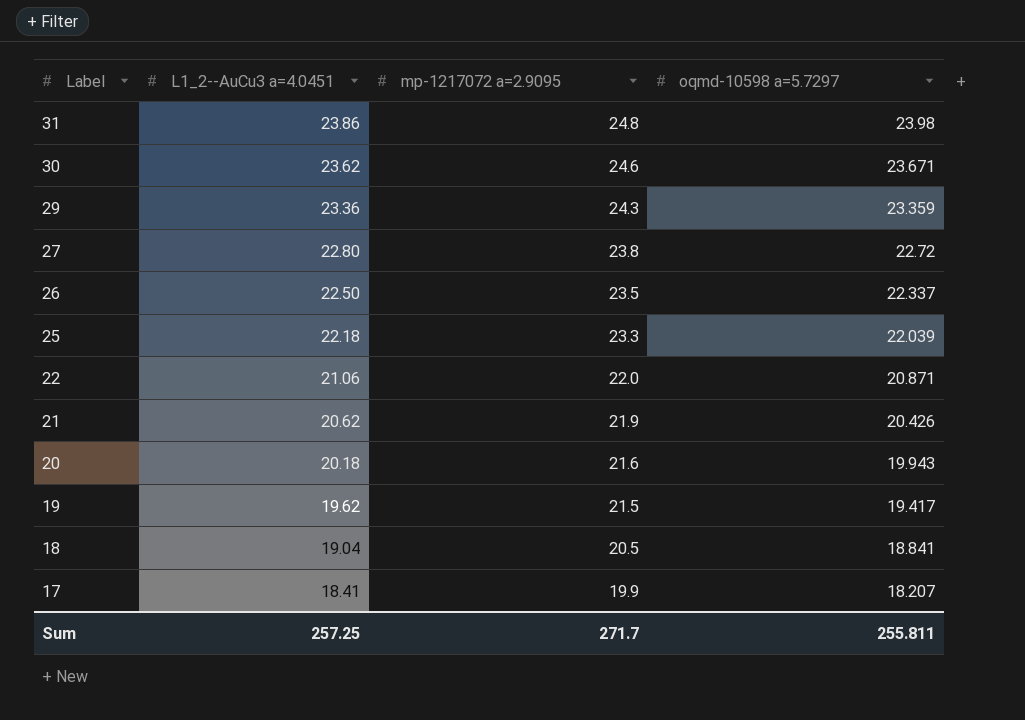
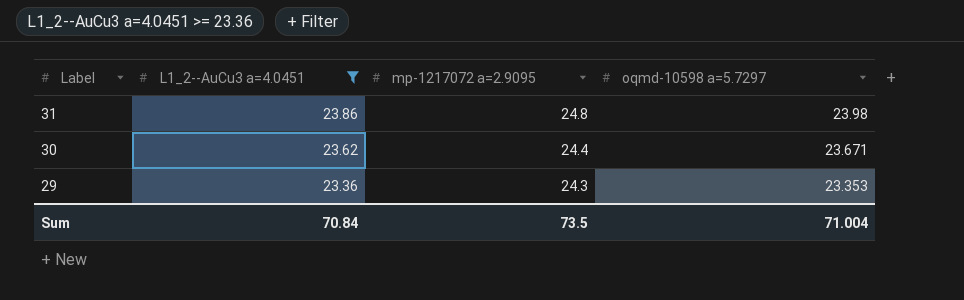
filter: none -> L1_2--AuCu3 a=4.0451 >= 23.36
30 | mp-1217072 a=2.9095: 24.6 -> 24.4
29 | oqmd-10598 a=5.7297: 23.359 -> 23.353
Sum | L1_2--AuCu3 a=4.0451: 257.25 -> 70.84
Sum | mp-1217072 a=2.9095: 271.7 -> 73.5
Sum | oqmd-10598 a=5.7297: 255.811 -> 71.004

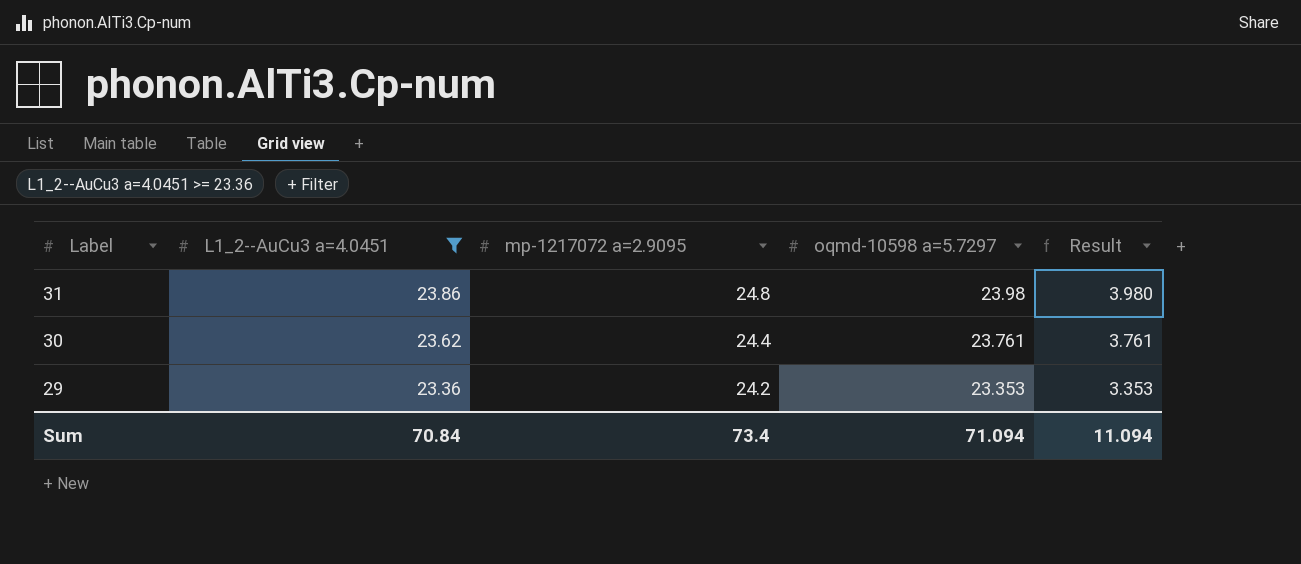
column Result | formula: none -> [oqmd-10598 a=5.7297] - 20
30 | oqmd-10598 a=5.7297: 23.671 -> 23.761
29 | mp-1217072 a=2.9095: 24.3 -> 24.2
Sum | mp-1217072 a=2.9095: 73.5 -> 73.4
Sum | oqmd-10598 a=5.7297: 71.004 -> 71.094

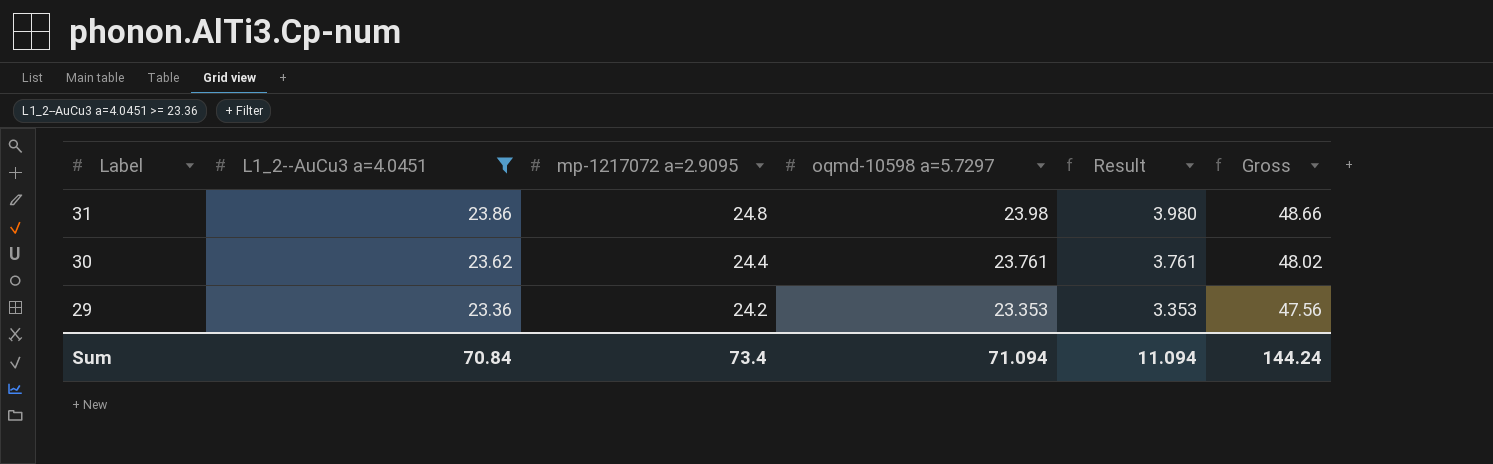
column Gross | formula: none -> [L1_2--AuCu3 a=4.0451] + [mp-1217072 a=2.9095]

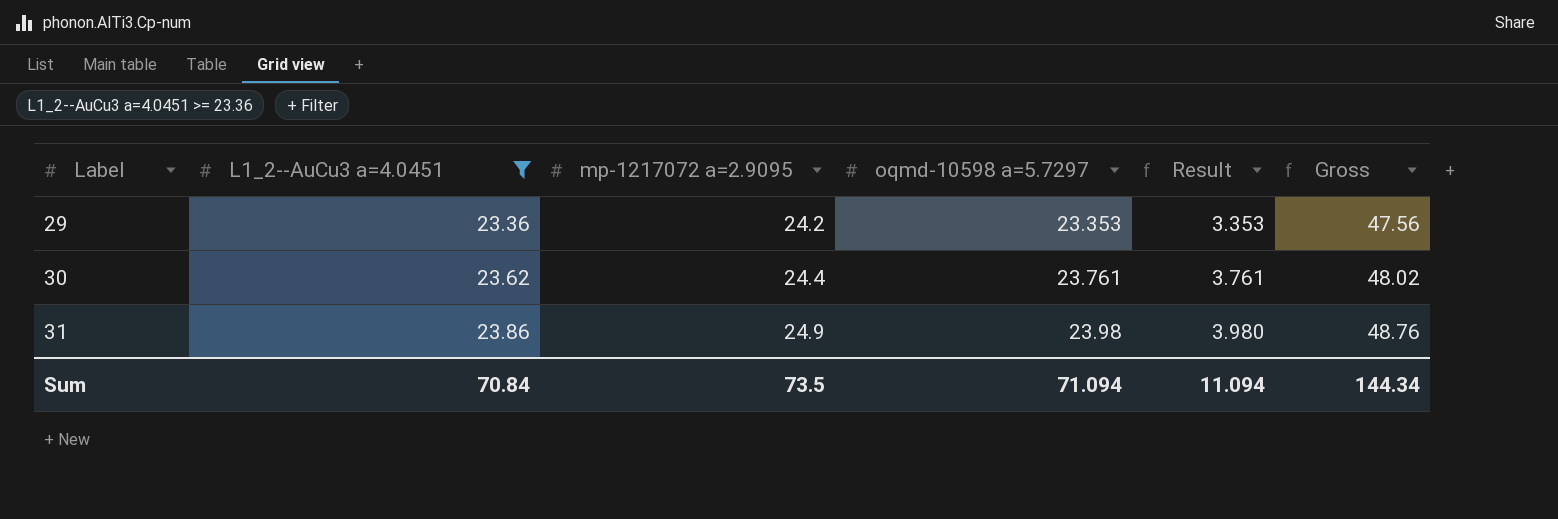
row order: Label descending -> Label ascending
31 | mp-1217072 a=2.9095: 24.8 -> 24.9
31 | Gross: 48.66 -> 48.76
Sum | mp-1217072 a=2.9095: 73.4 -> 73.5
Sum | Gross: 144.24 -> 144.34

